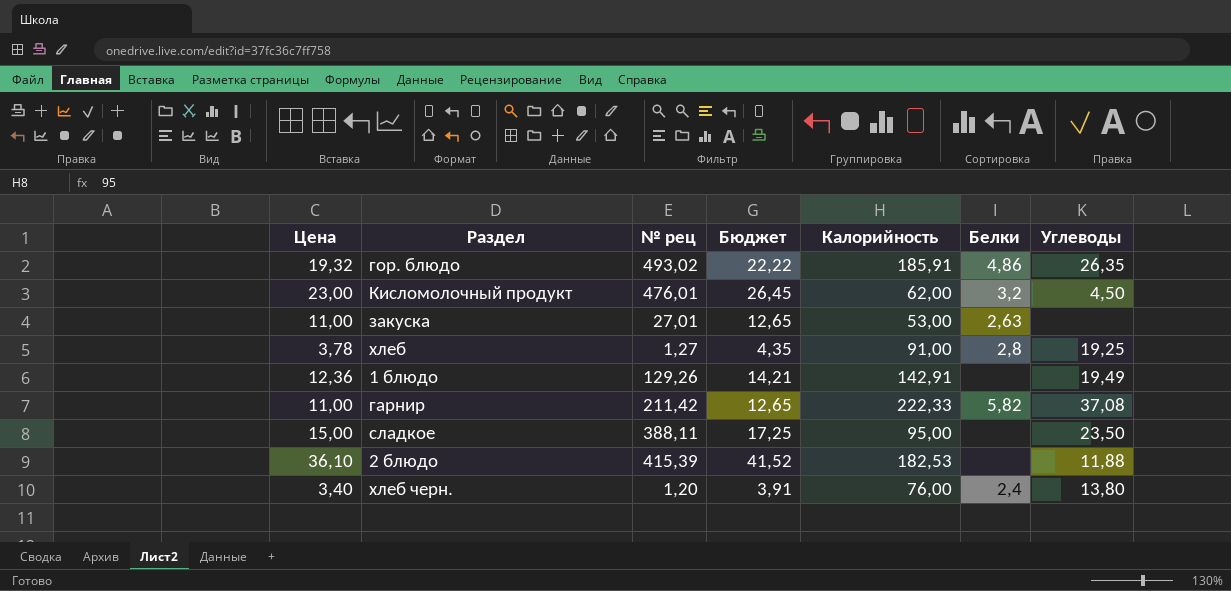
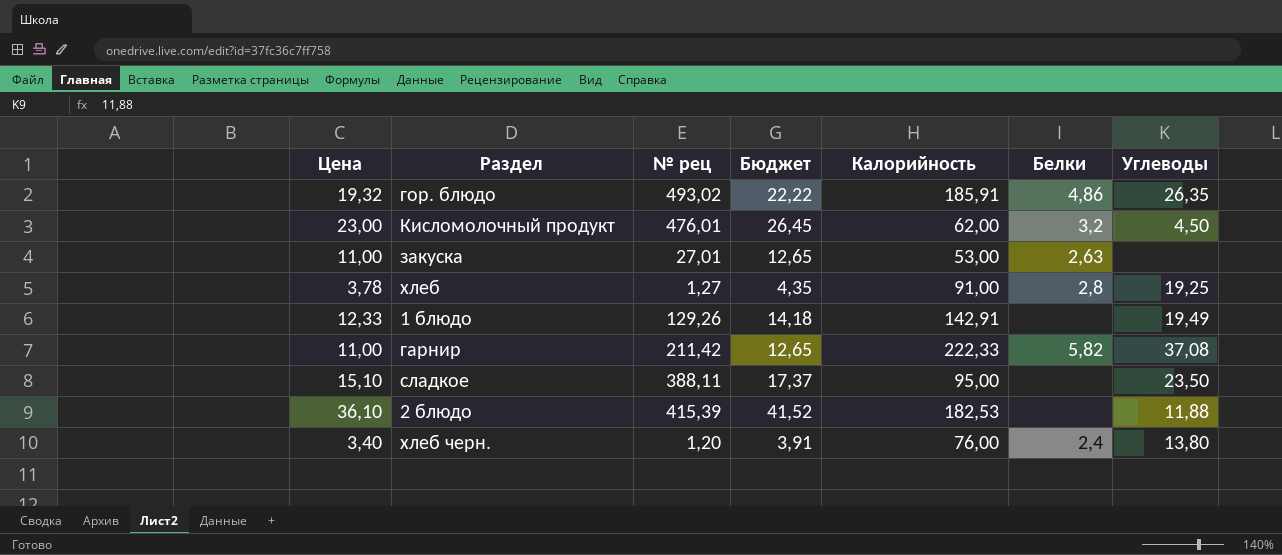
1 блюдо | Цена: 12,36 -> 12,33
1 блюдо | Бюджет: 14,21 -> 14,18
сладкое | Цена: 15,00 -> 15,10
сладкое | Бюджет: 17,25 -> 17,37

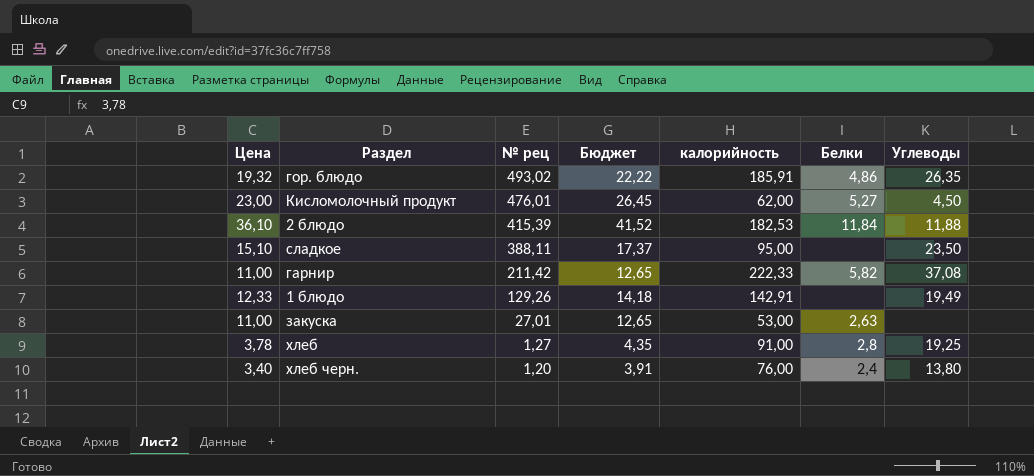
row order: none -> № рец descending
column name: Калорийность -> калорийность
Кисломолочный продукт | Белки: 3,2 -> 5,27
2 блюдо | Белки: none -> 11,84

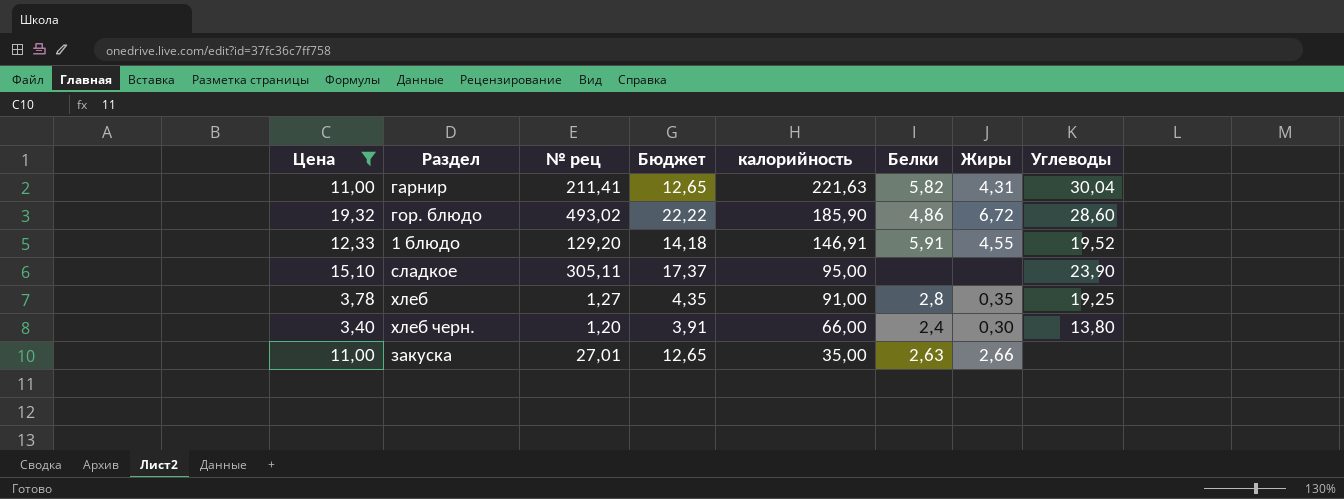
filter: none -> Цена <= 19,32
row order: № рец descending -> калорийность descending
column Жиры | position: none -> 7
гарнир | № рец: 211,42 -> 211,41
гарнир | калорийность: 222,33 -> 221,63
гарнир | Углеводы: 37,08 -> 30,04
гор. блюдо | калорийность: 185,91 -> 185,90
гор. блюдо | Углеводы: 26,35 -> 28,60
1 блюдо | № рец: 129,26 -> 129,20
1 блюдо | калорийность: 142,91 -> 146,91
1 блюдо | Белки: none -> 5,91
1 блюдо | Углеводы: 19,49 -> 19,52
сладкое | № рец: 388,11 -> 305,11
сладкое | Углеводы: 23,50 -> 23,90
хлеб черн. | калорийность: 76,00 -> 66,00
закуска | калорийность: 53,00 -> 35,00

